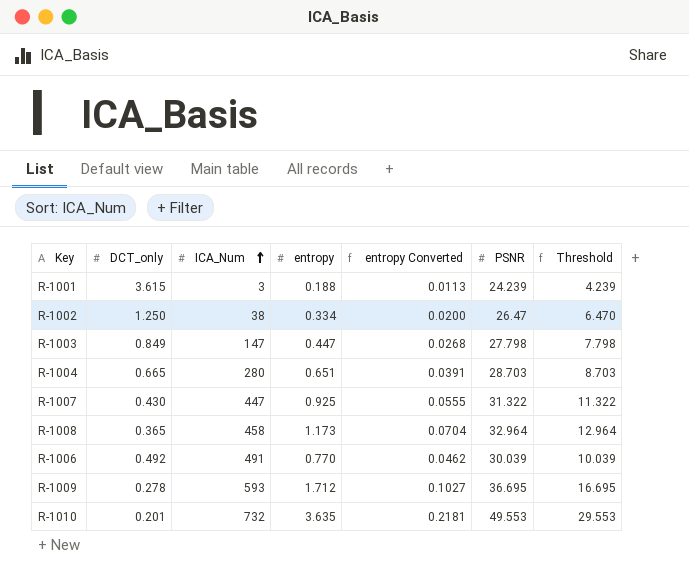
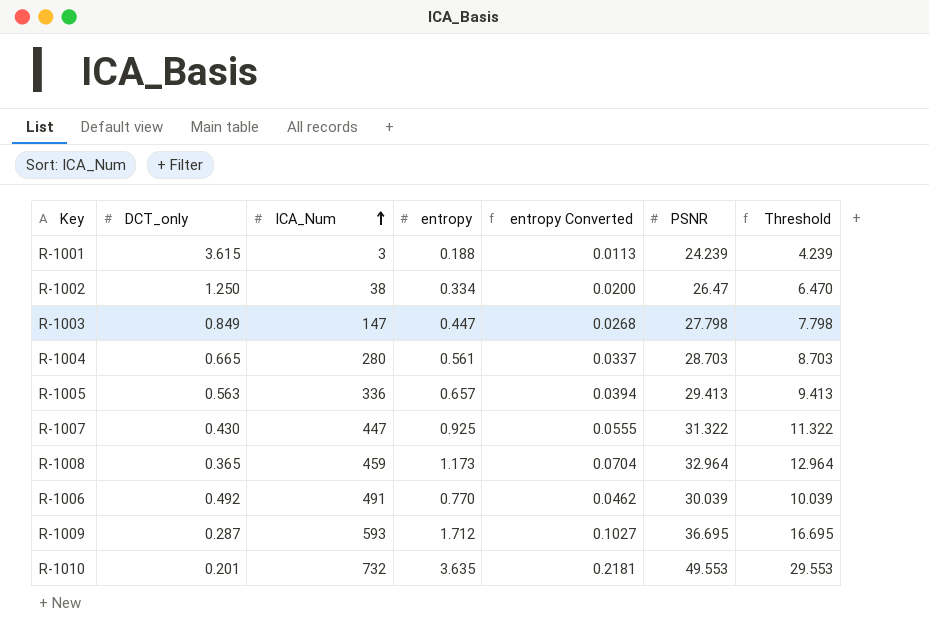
R-1004 | entropy: 0.651 -> 0.561
R-1004 | entropy Converted: 0.0391 -> 0.0337
row R-1005: none -> 0.563 | 336 | 0.657 | 0.0394 | 29.413 | 9.413
R-1008 | ICA_Num: 458 -> 459
R-1009 | DCT_only: 0.278 -> 0.287

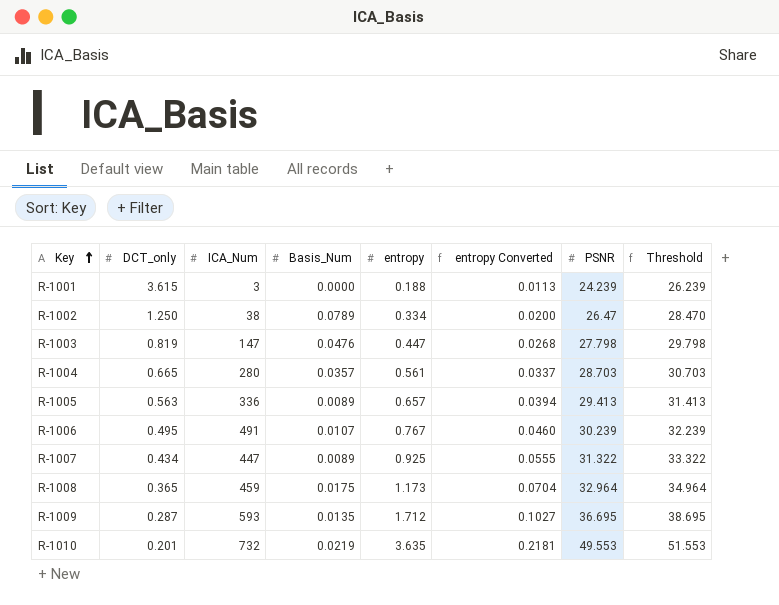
row order: ICA_Num ascending -> Key ascending
column Basis_Num | position: none -> 4
column Threshold | formula: [PSNR] - 20 -> [PSNR] + 2
R-1003 | DCT_only: 0.849 -> 0.819
R-1006 | DCT_only: 0.492 -> 0.495
R-1006 | entropy: 0.770 -> 0.767
R-1006 | entropy Converted: 0.0462 -> 0.0460
R-1006 | PSNR: 30.039 -> 30.239
R-1007 | DCT_only: 0.430 -> 0.434

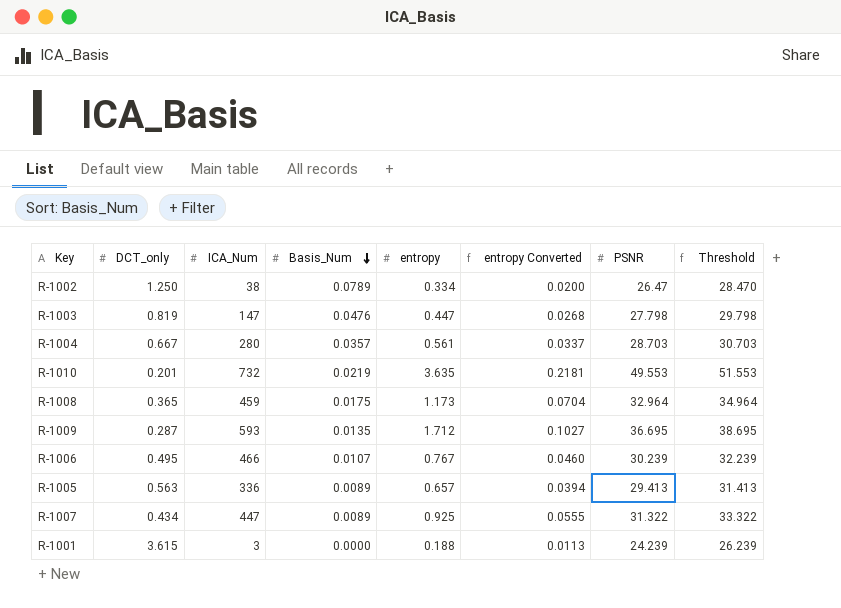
row order: Key ascending -> Basis_Num descending
R-1004 | DCT_only: 0.665 -> 0.667
R-1006 | ICA_Num: 491 -> 466

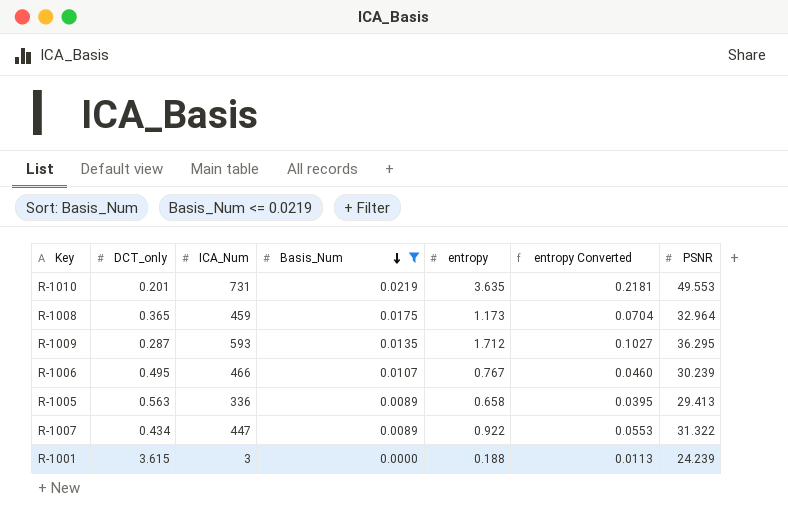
filter: none -> Basis_Num <= 0.0219
column Threshold | formula: [PSNR] + 2 -> none
R-1010 | ICA_Num: 732 -> 731
R-1009 | PSNR: 36.695 -> 36.295
R-1005 | entropy: 0.657 -> 0.658
R-1005 | entropy Converted: 0.0394 -> 0.0395
R-1007 | entropy: 0.925 -> 0.922
R-1007 | entropy Converted: 0.0555 -> 0.0553

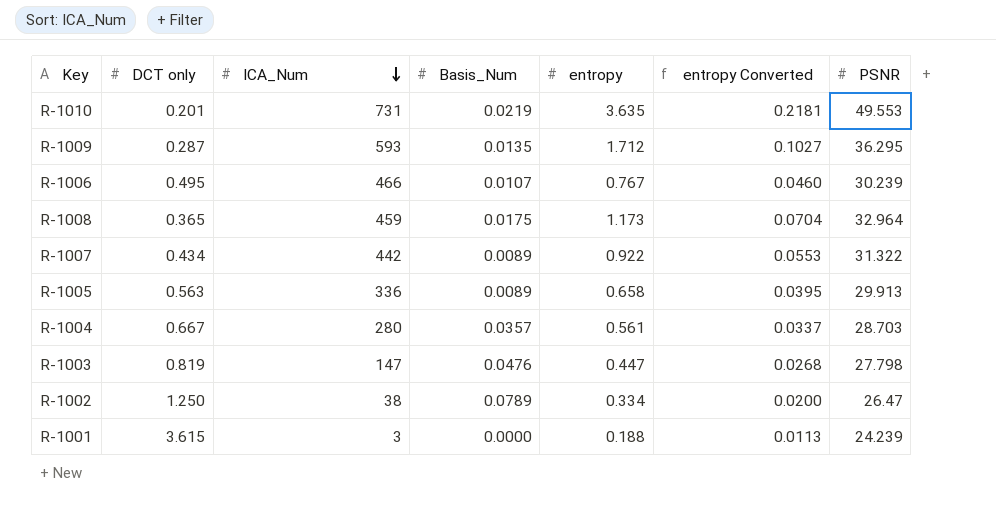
filter: Basis_Num <= 0.0219 -> none
row order: Basis_Num descending -> ICA_Num descending
column name: DCT_only -> DCT only
R-1007 | ICA_Num: 447 -> 442
R-1005 | PSNR: 29.413 -> 29.913

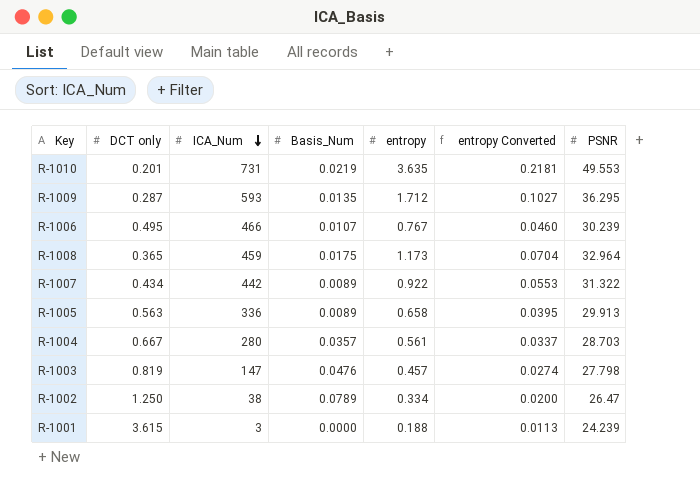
R-1003 | entropy: 0.447 -> 0.457
R-1003 | entropy Converted: 0.0268 -> 0.0274

